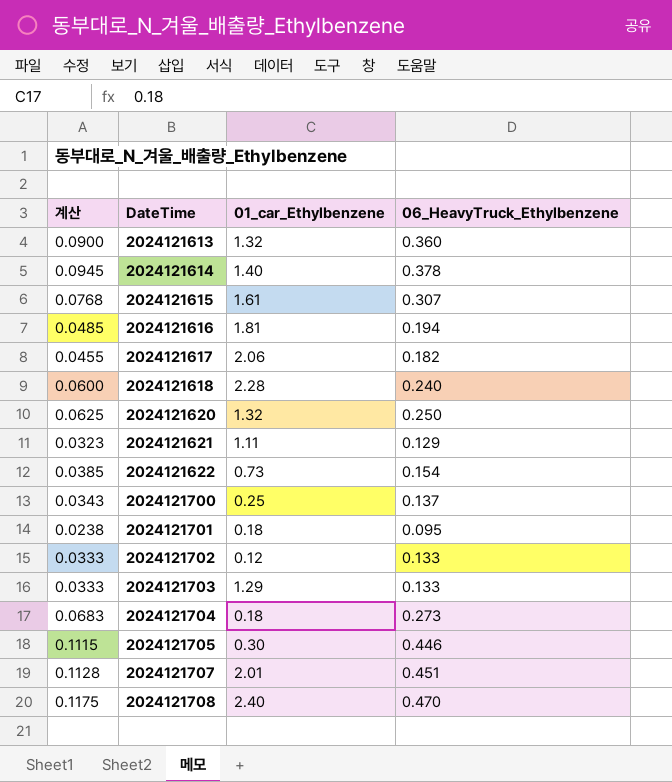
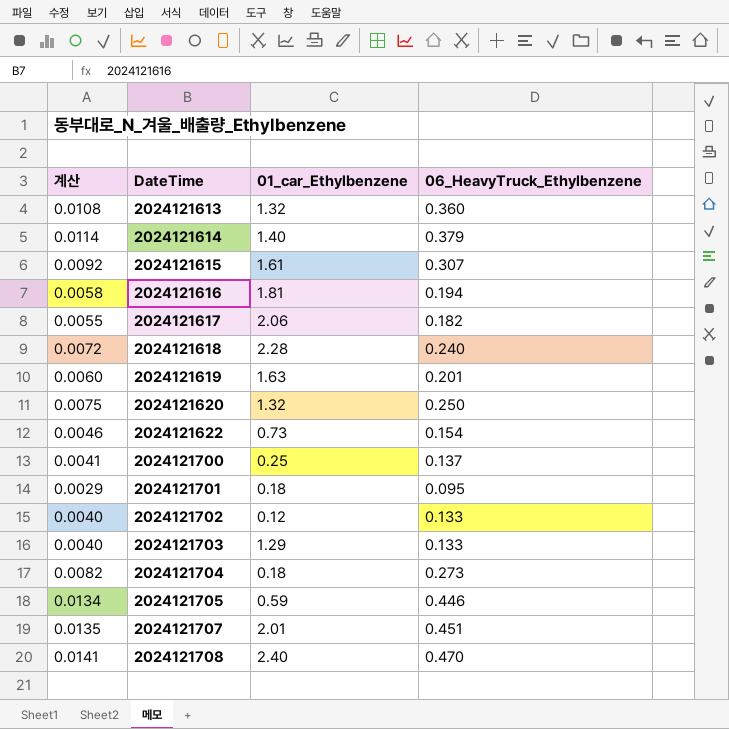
column 계산 | formula: [06_HeavyTruck_Ethylbenzene] * 0.25 -> [06_HeavyTruck_Ethylbenzene] * 0.03
row 2024121621: 0.0323 | 1.11 | 0.129 -> none
2024121614 | 06_HeavyTruck_Ethylbenzene: 0.378 -> 0.379
row 2024121619: none -> 0.0060 | 1.63 | 0.201
2024121705 | 01_car_Ethylbenzene: 0.30 -> 0.59

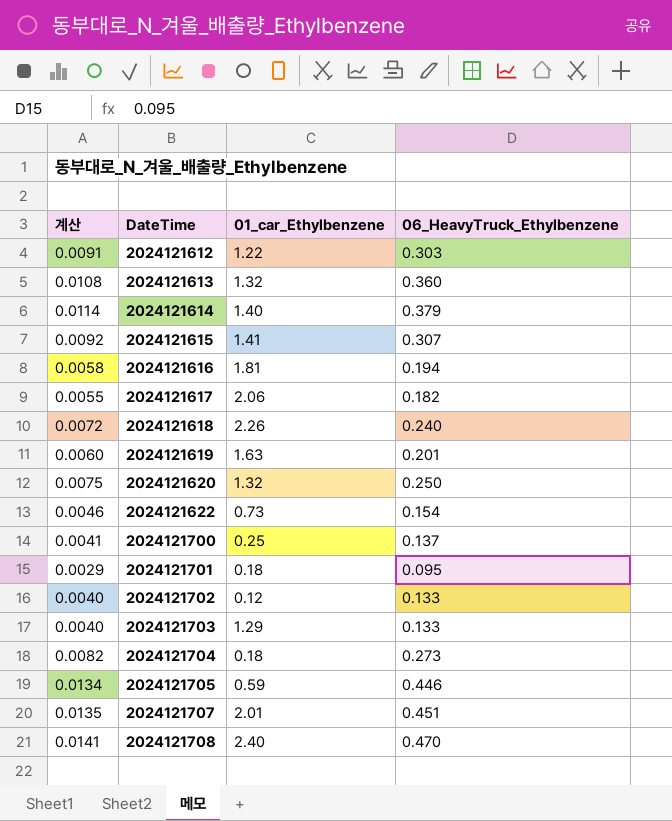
row 2024121612: none -> 0.0091 | 1.22 | 0.303
2024121615 | 01_car_Ethylbenzene: 1.61 -> 1.41
2024121618 | 01_car_Ethylbenzene: 2.28 -> 2.26

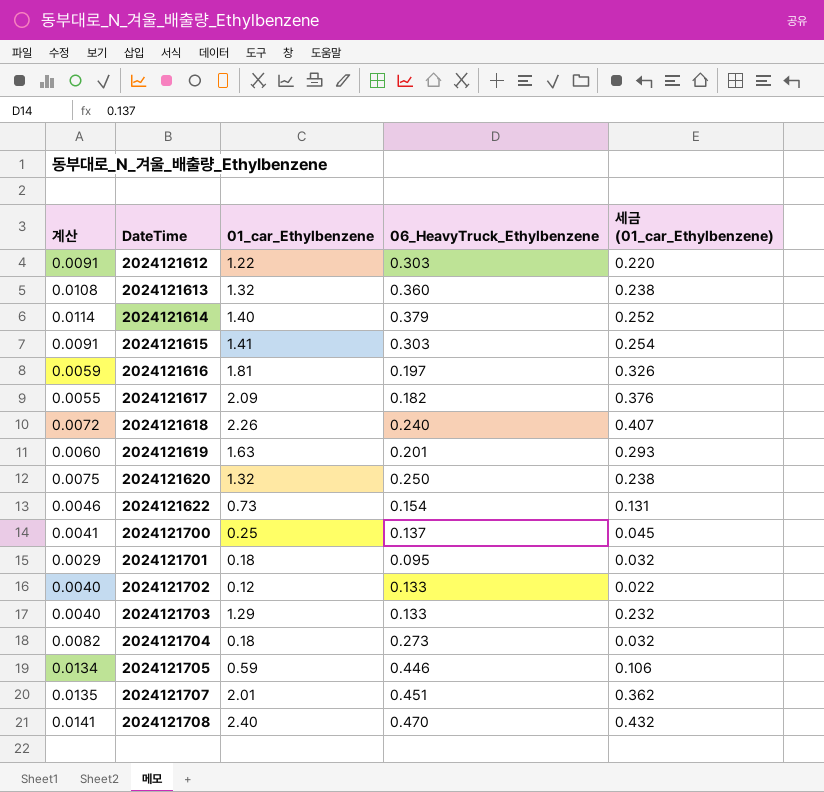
column 세금 (01_car_Ethylbenzene) | formula: none -> [01_car_Ethylbenzene] * 0.18
2024121615 | 계산: 0.0092 -> 0.0091
2024121615 | 06_HeavyTruck_Ethylbenzene: 0.307 -> 0.303
2024121616 | 계산: 0.0058 -> 0.0059
2024121616 | 06_HeavyTruck_Ethylbenzene: 0.194 -> 0.197
2024121617 | 01_car_Ethylbenzene: 2.06 -> 2.09

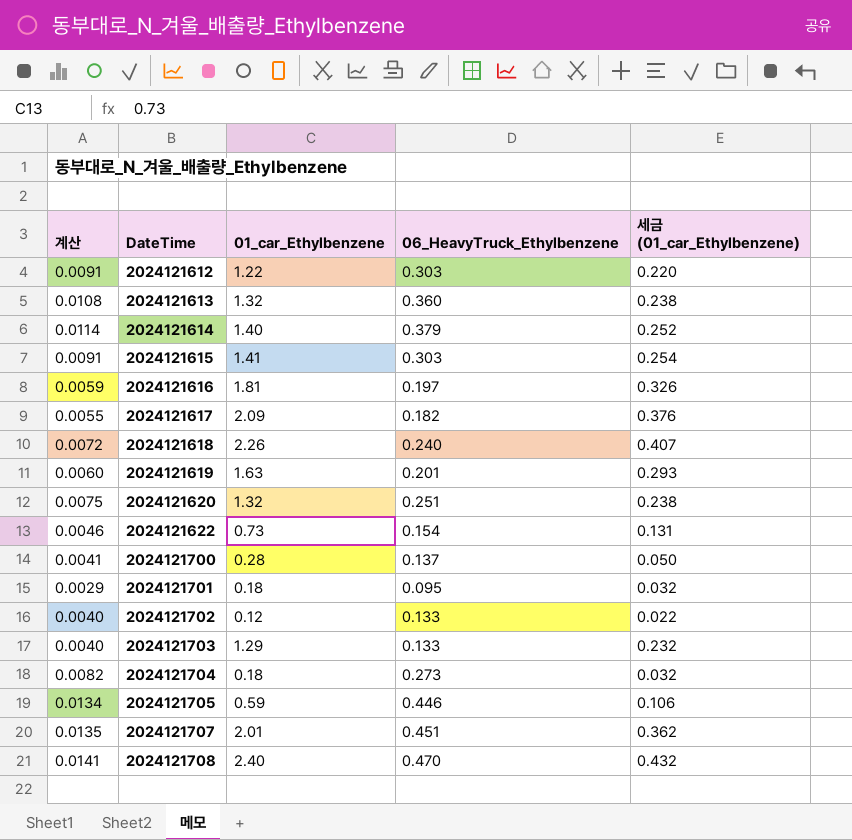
2024121620 | 06_HeavyTruck_Ethylbenzene: 0.250 -> 0.251
2024121700 | 01_car_Ethylbenzene: 0.25 -> 0.28
2024121700 | 세금 (01_car_Ethylbenzene): 0.045 -> 0.050

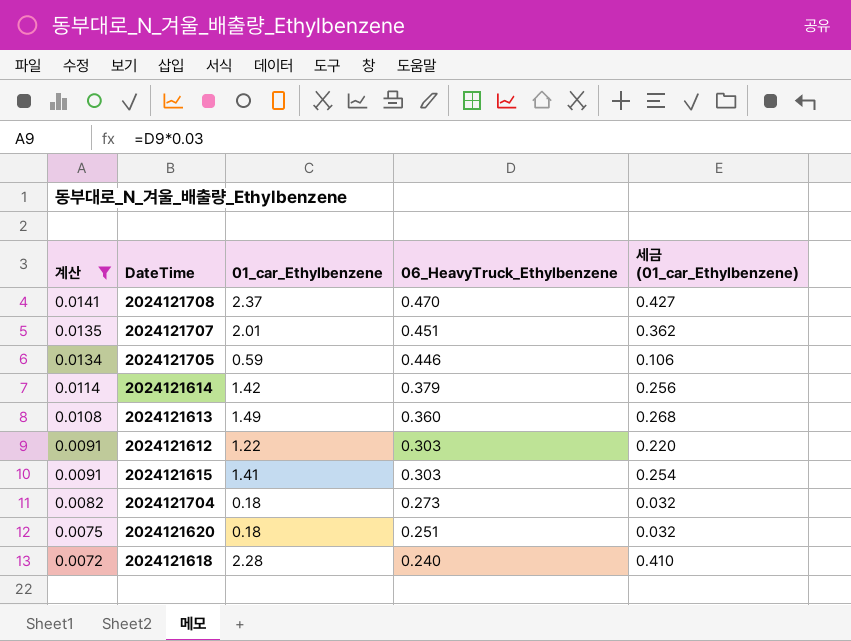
filter: none -> 계산 >= 0.0072
row order: DateTime ascending -> 계산 descending
2024121708 | 01_car_Ethylbenzene: 2.40 -> 2.37
2024121708 | 세금 (01_car_Ethylbenzene): 0.432 -> 0.427
2024121614 | 01_car_Ethylbenzene: 1.40 -> 1.42
2024121614 | 세금 (01_car_Ethylbenzene): 0.252 -> 0.256
2024121613 | 01_car_Ethylbenzene: 1.32 -> 1.49
2024121613 | 세금 (01_car_Ethylbenzene): 0.238 -> 0.268
2024121620 | 01_car_Ethylbenzene: 1.32 -> 0.18
2024121620 | 세금 (01_car_Ethylbenzene): 0.238 -> 0.032
2024121618 | 01_car_Ethylbenzene: 2.26 -> 2.28
2024121618 | 세금 (01_car_Ethylbenzene): 0.407 -> 0.410

